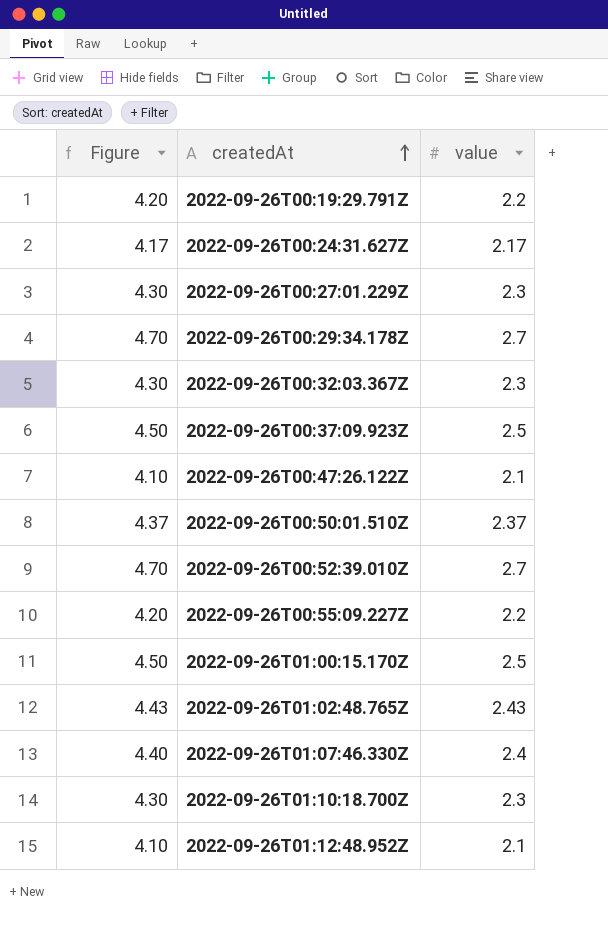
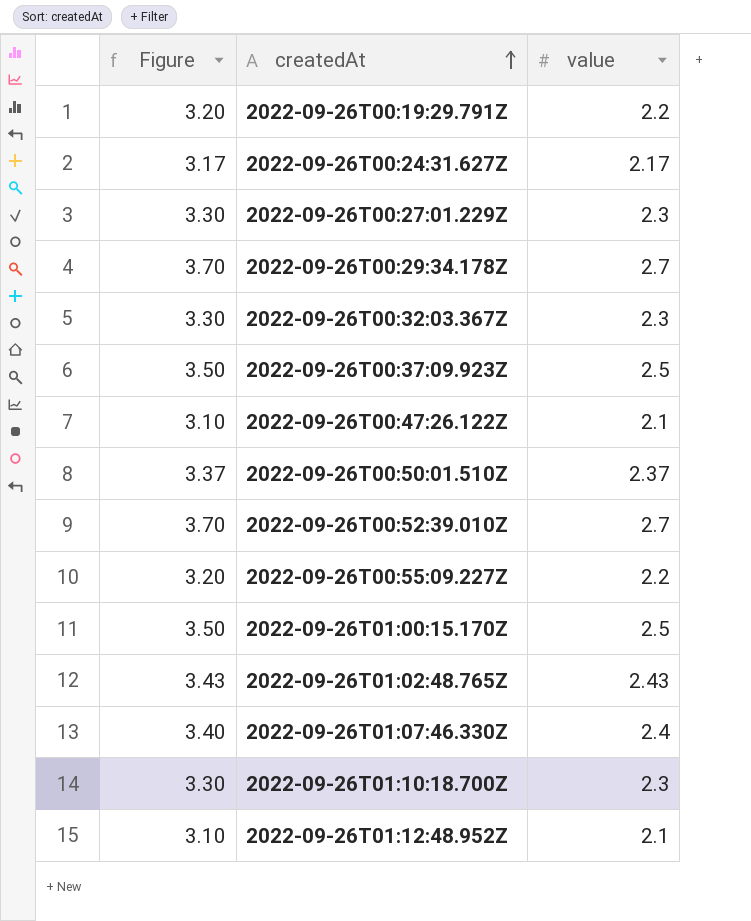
column Figure | formula: [value] + 2 -> [value] + 1

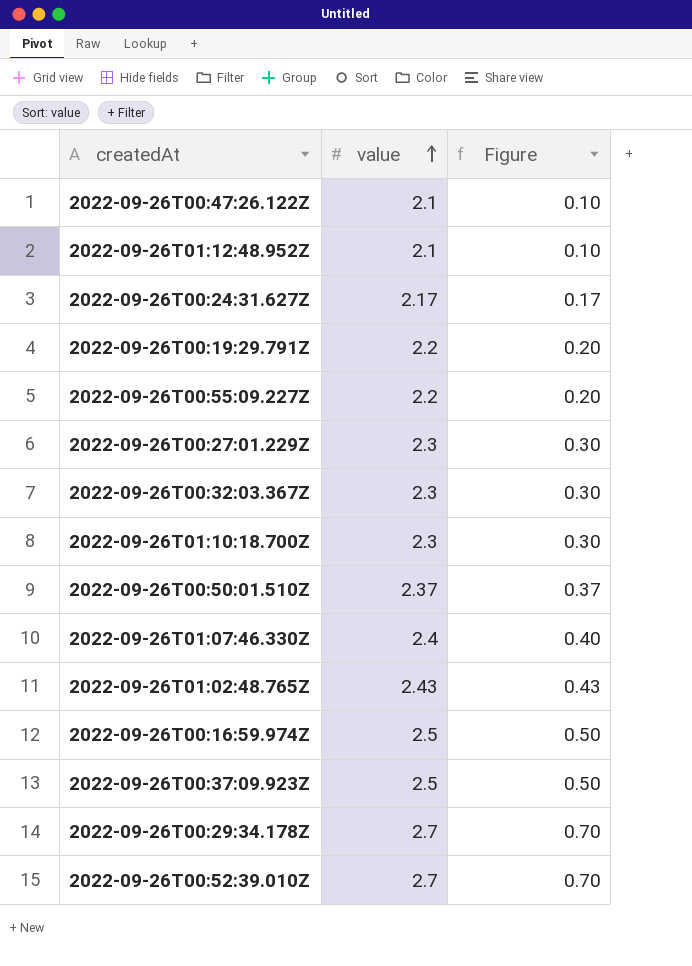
row order: createdAt ascending -> value ascending
column Figure | formula: [value] + 1 -> [value] - 2
column Figure | position: 1 -> 3
row 2022-09-26T01:00:15.170Z: 3.50 | 2.5 -> none
row 2022-09-26T00:16:59.974Z: none -> 2.5 | 0.50

